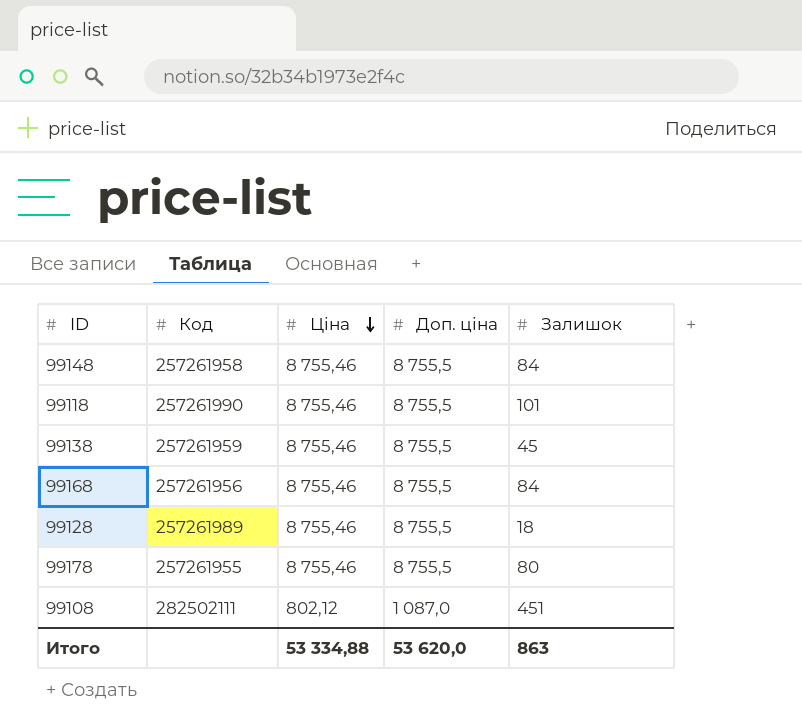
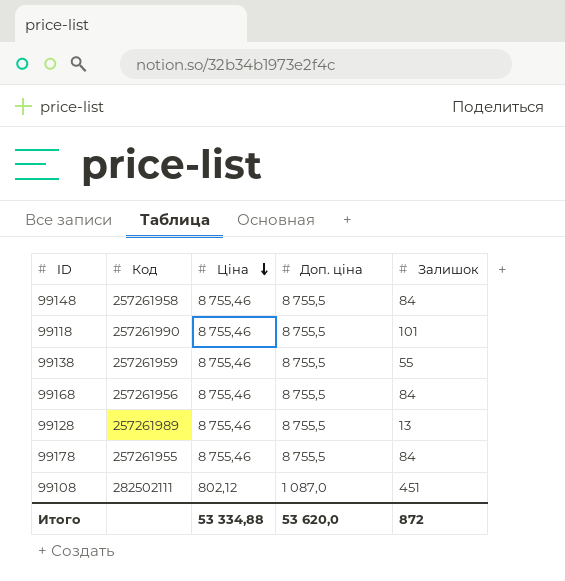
99138 | Залишок: 45 -> 55
99128 | Залишок: 18 -> 13
99178 | Залишок: 80 -> 84
Итого | Залишок: 863 -> 872

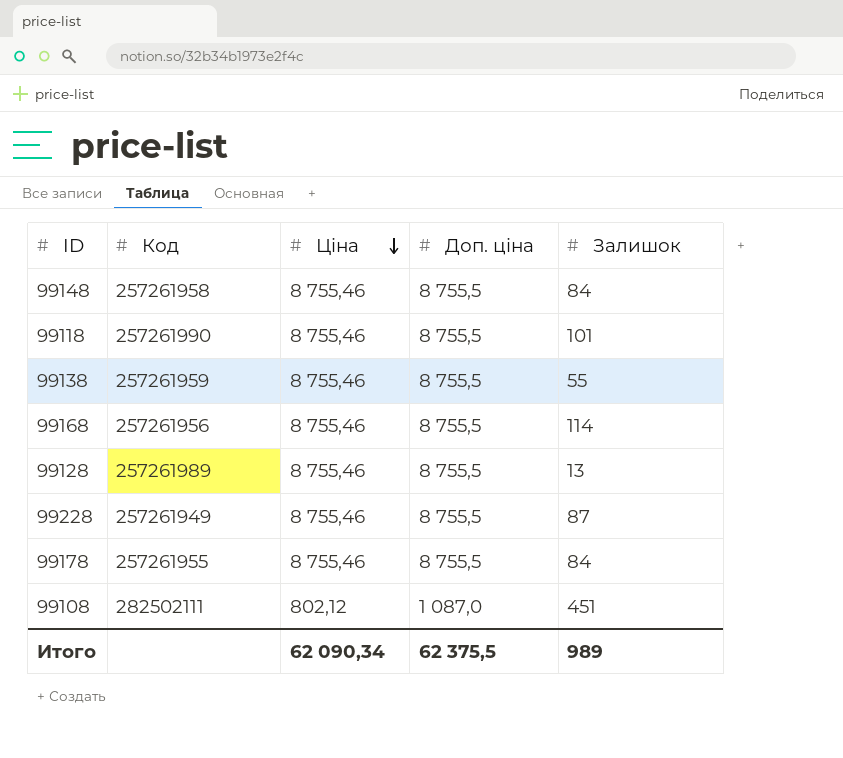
99168 | Залишок: 84 -> 114
row 99228: none -> 257261949 | 8 755,46 | 8 755,5 | 87
Итого | Ціна: 53 334,88 -> 62 090,34
Итого | Доп. ціна: 53 620,0 -> 62 375,5
Итого | Залишок: 872 -> 989

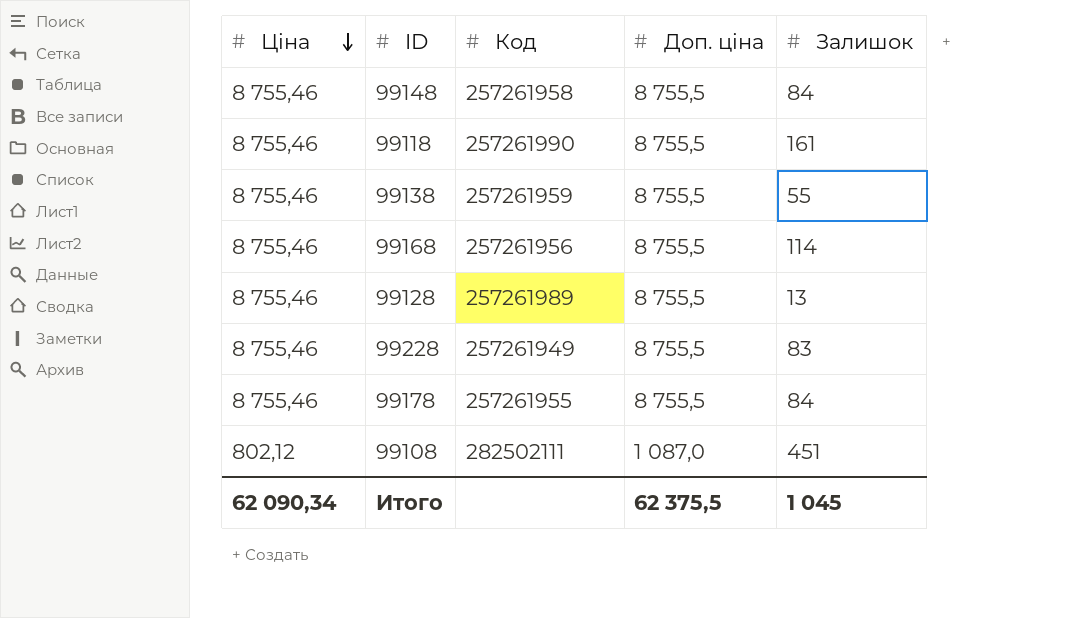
column Ціна | position: 3 -> 1
99118 | Залишок: 101 -> 161
99228 | Залишок: 87 -> 83
Итого | Залишок: 989 -> 1 045

